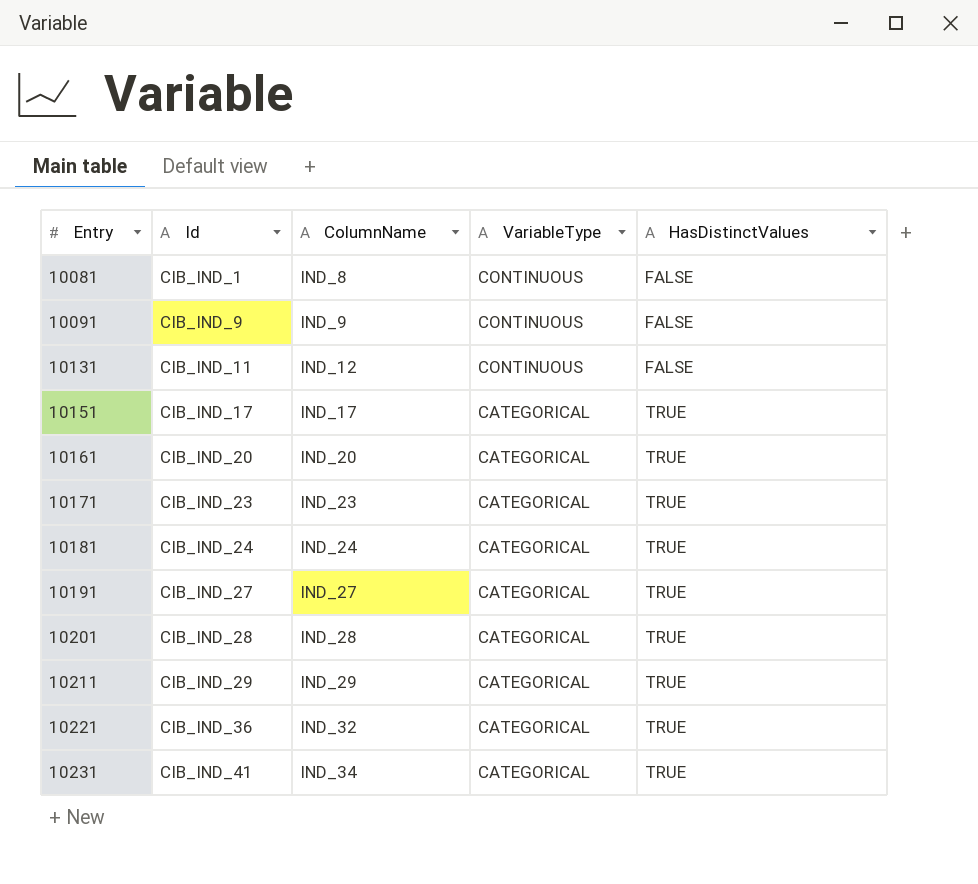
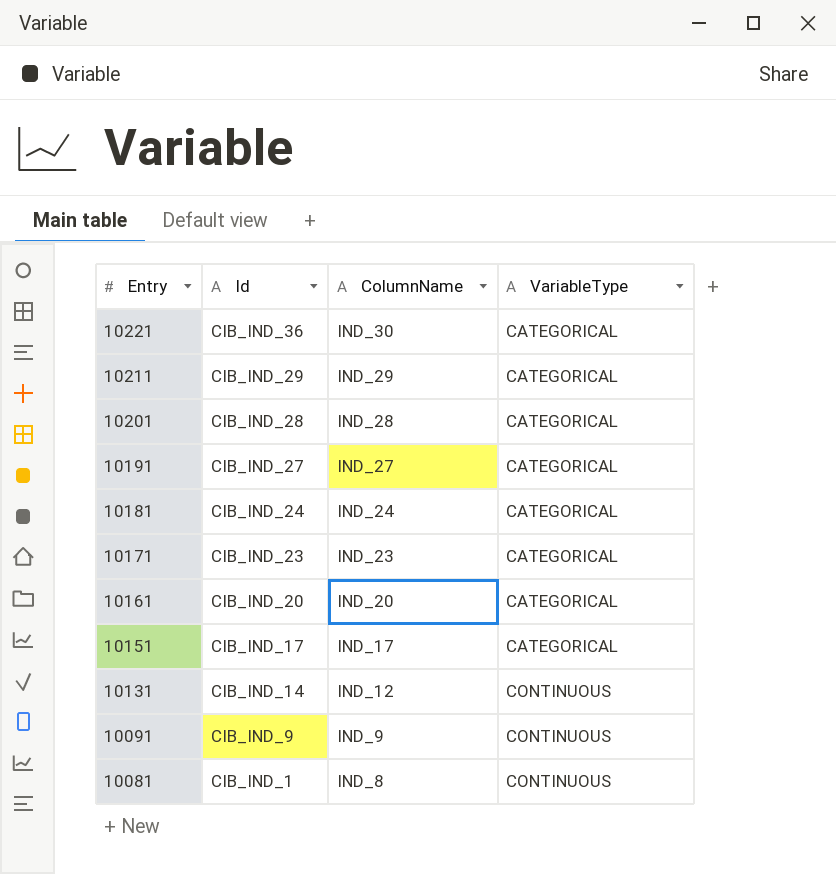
row order: Entry ascending -> Entry descending
column HasDistinctValues | position: 5 -> none
row 10231: CIB_IND_41 | IND_34 | CATEGORICAL | TRUE -> none
10221 | ColumnName: IND_32 -> IND_30
10131 | Id: CIB_IND_11 -> CIB_IND_14

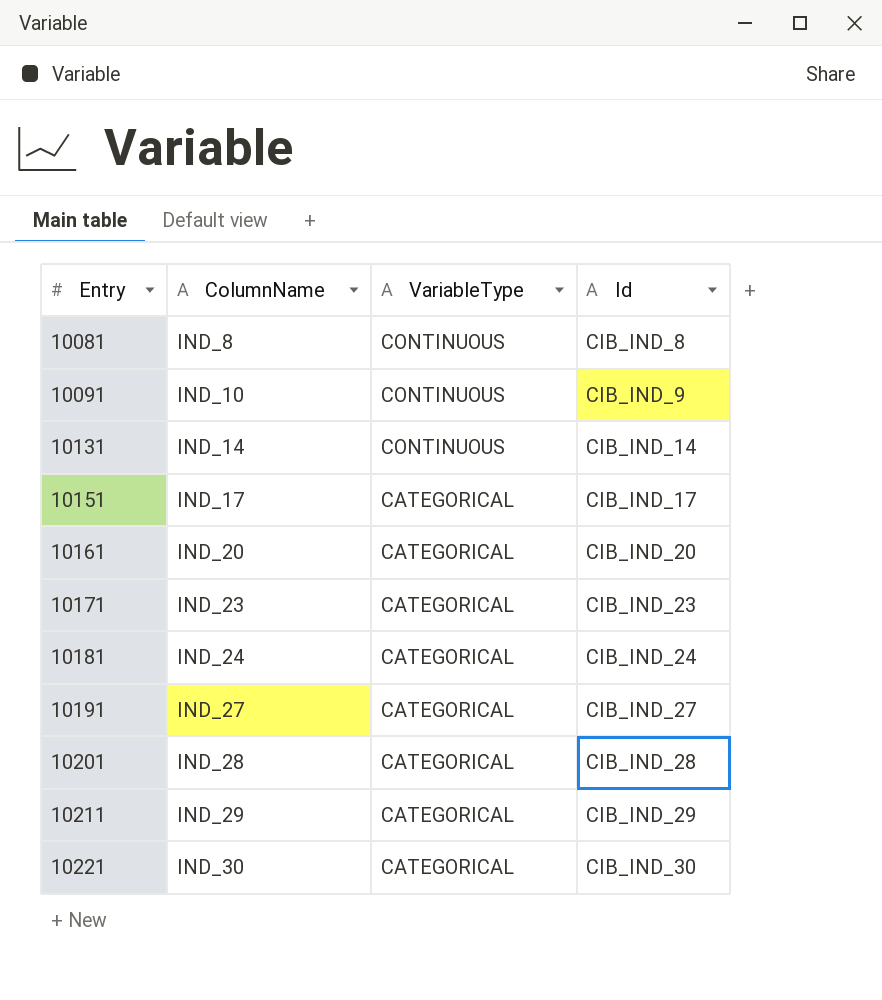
row order: Entry descending -> Entry ascending
column Id | position: 2 -> 4
10081 | Id: CIB_IND_1 -> CIB_IND_8
10091 | ColumnName: IND_9 -> IND_10
10131 | ColumnName: IND_12 -> IND_14
10221 | Id: CIB_IND_36 -> CIB_IND_30

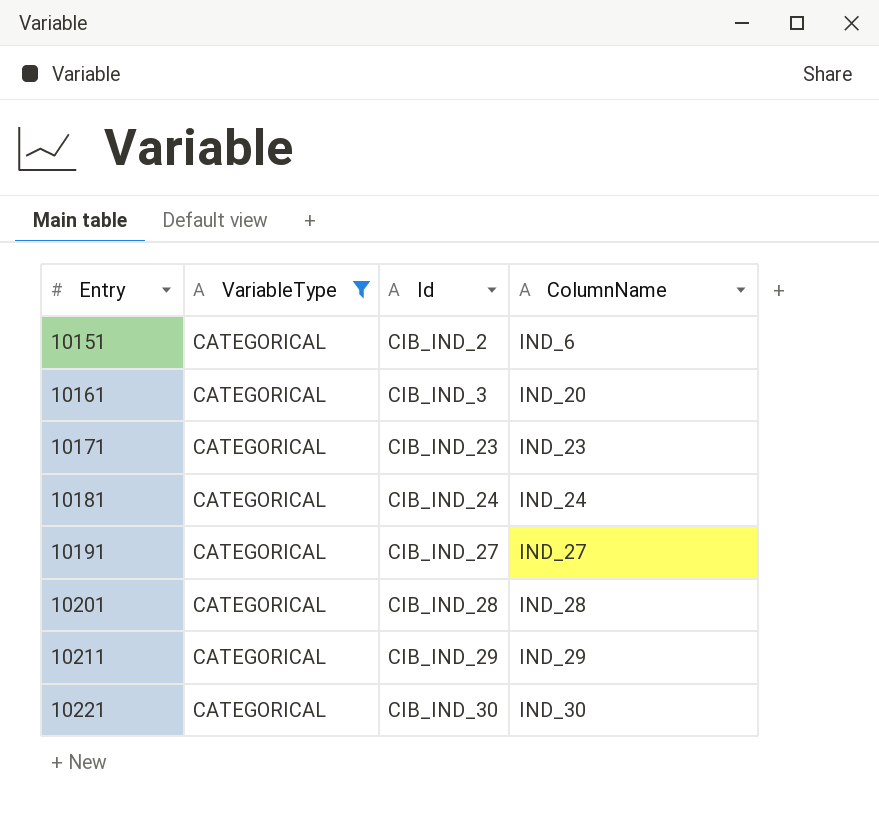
filter: none -> VariableType = CATEGORICAL
column ColumnName | position: 2 -> 4
10151 | Id: CIB_IND_17 -> CIB_IND_2
10151 | ColumnName: IND_17 -> IND_6
10161 | Id: CIB_IND_20 -> CIB_IND_3

